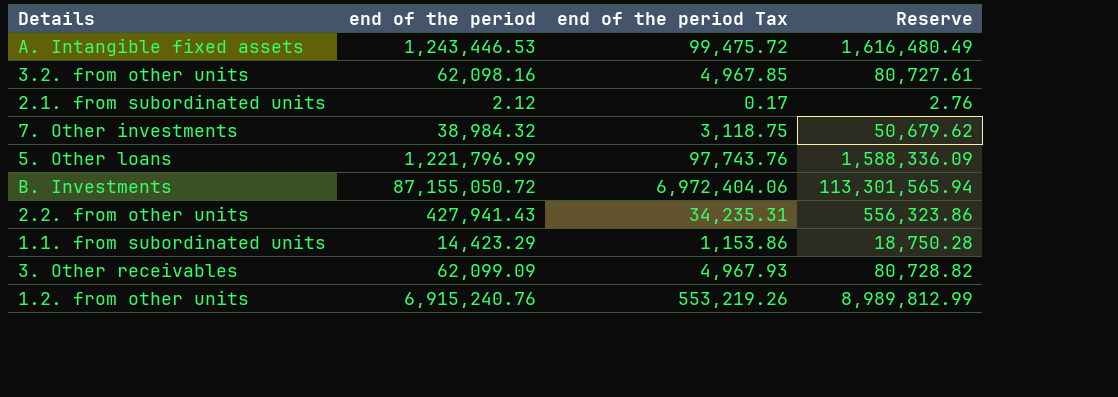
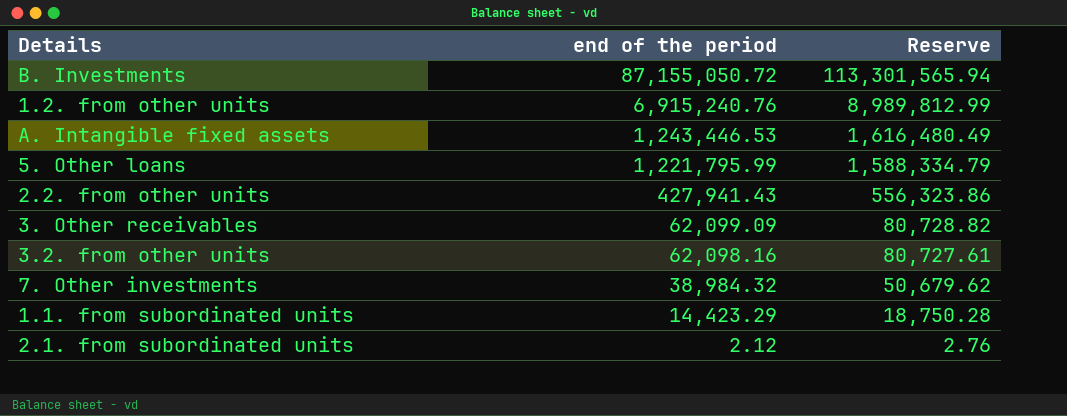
row order: none -> end of the period descending
column end of the period Tax | formula: [end of the period] * 0.08 -> none
5. Other loans | end of the period: 1,221,796.99 -> 1,221,795.99
5. Other loans | Reserve: 1,588,336.09 -> 1,588,334.79

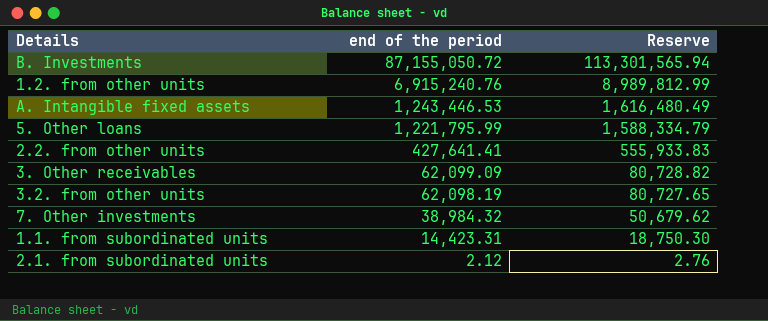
2.2. from other units | end of the period: 427,941.43 -> 427,641.41
2.2. from other units | Reserve: 556,323.86 -> 555,933.83
3.2. from other units | end of the period: 62,098.16 -> 62,098.19
3.2. from other units | Reserve: 80,727.61 -> 80,727.65
1.1. from subordinated units | end of the period: 14,423.29 -> 14,423.31
1.1. from subordinated units | Reserve: 18,750.28 -> 18,750.30

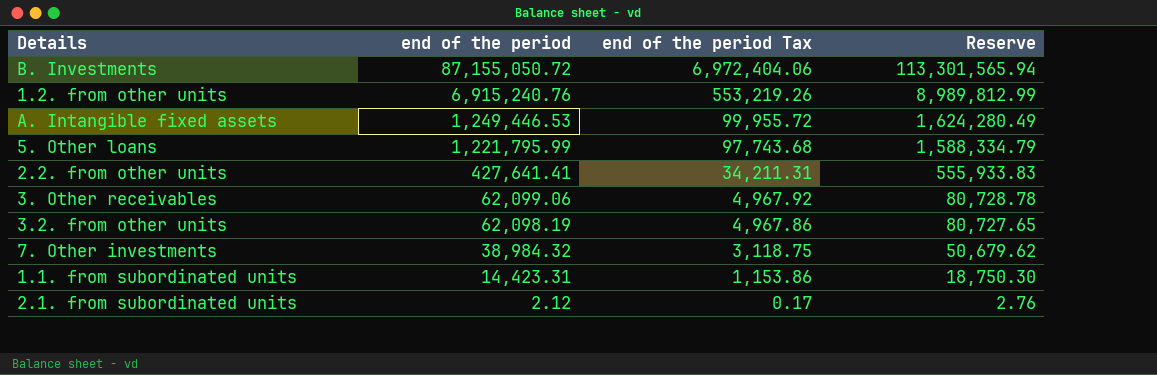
column end of the period Tax | formula: none -> [end of the period] * 0.08
A. Intangible fixed assets | end of the period: 1,243,446.53 -> 1,249,446.53
A. Intangible fixed assets | Reserve: 1,616,480.49 -> 1,624,280.49
3. Other receivables | end of the period: 62,099.09 -> 62,099.06
3. Other receivables | Reserve: 80,728.82 -> 80,728.78

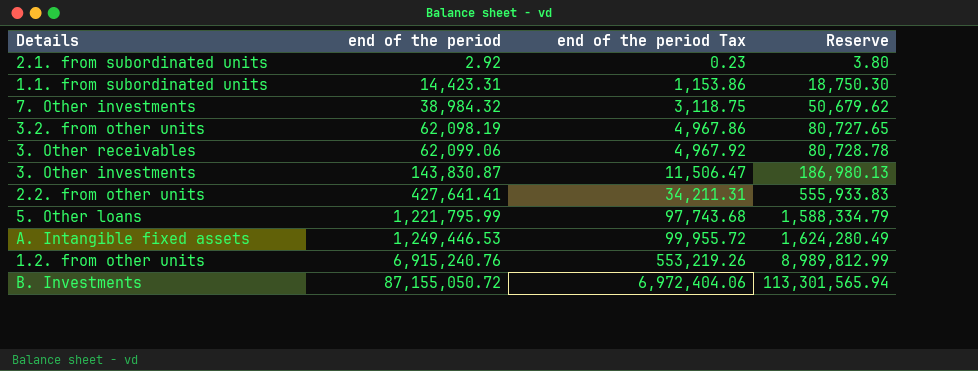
row order: end of the period descending -> end of the period ascending
2.1. from subordinated units | end of the period: 2.12 -> 2.92
2.1. from subordinated units | end of the period Tax: 0.17 -> 0.23
2.1. from subordinated units | Reserve: 2.76 -> 3.80
row 3. Other investments: none -> 143,830.87 | 11,506.47 | 186,980.13

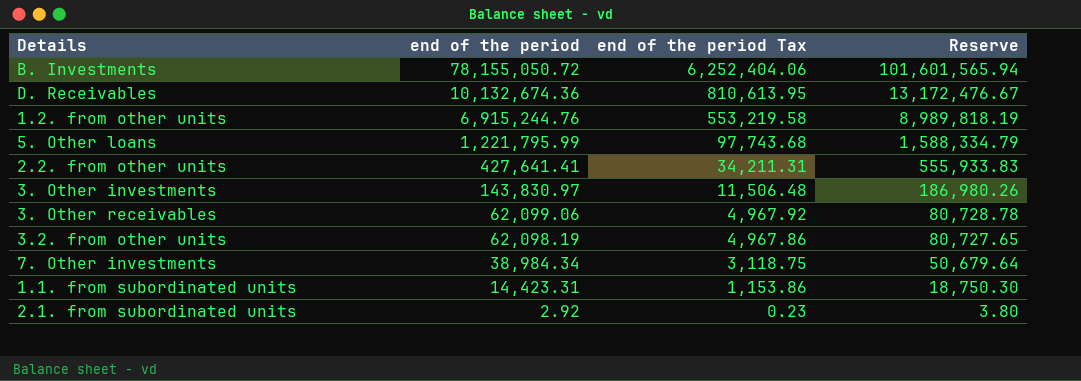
row order: end of the period ascending -> end of the period descending
row A. Intangible fixed assets: 1,249,446.53 | 99,955.72 | 1,624,280.49 -> none
B. Investments | end of the period: 87,155,050.72 -> 78,155,050.72
B. Investments | end of the period Tax: 6,972,404.06 -> 6,252,404.06
B. Investments | Reserve: 113,301,565.94 -> 101,601,565.94
row D. Receivables: none -> 10,132,674.36 | 810,613.95 | 13,172,476.67
1.2. from other units | end of the period: 6,915,240.76 -> 6,915,244.76
1.2. from other units | end of the period Tax: 553,219.26 -> 553,219.58
1.2. from other units | Reserve: 8,989,812.99 -> 8,989,818.19
3. Other investments | end of the period: 143,830.87 -> 143,830.97
3. Other investments | end of the period Tax: 11,506.47 -> 11,506.48
3. Other investments | Reserve: 186,980.13 -> 186,980.26
7. Other investments | end of the period: 38,984.32 -> 38,984.34
7. Other investments | Reserve: 50,679.62 -> 50,679.64

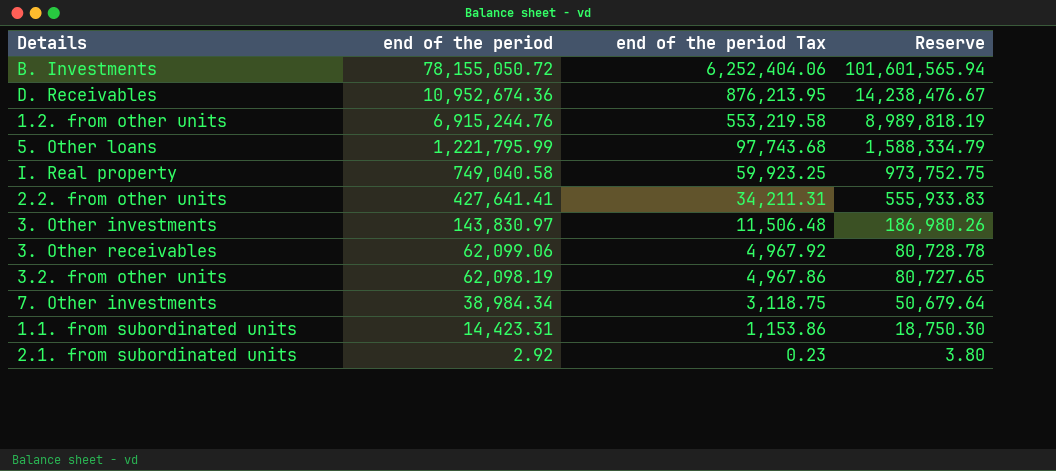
D. Receivables | end of the period: 10,132,674.36 -> 10,952,674.36
D. Receivables | end of the period Tax: 810,613.95 -> 876,213.95
D. Receivables | Reserve: 13,172,476.67 -> 14,238,476.67
row I. Real property: none -> 749,040.58 | 59,923.25 | 973,752.75

